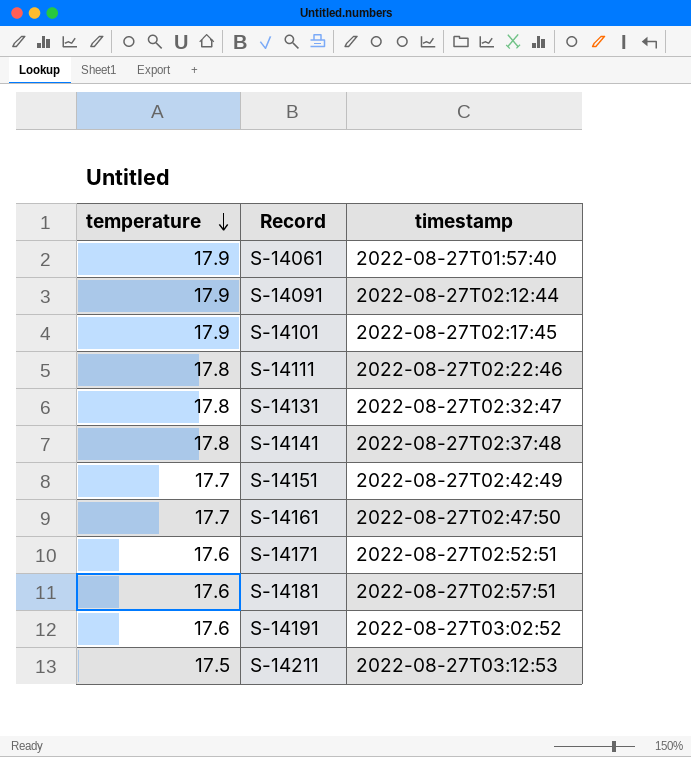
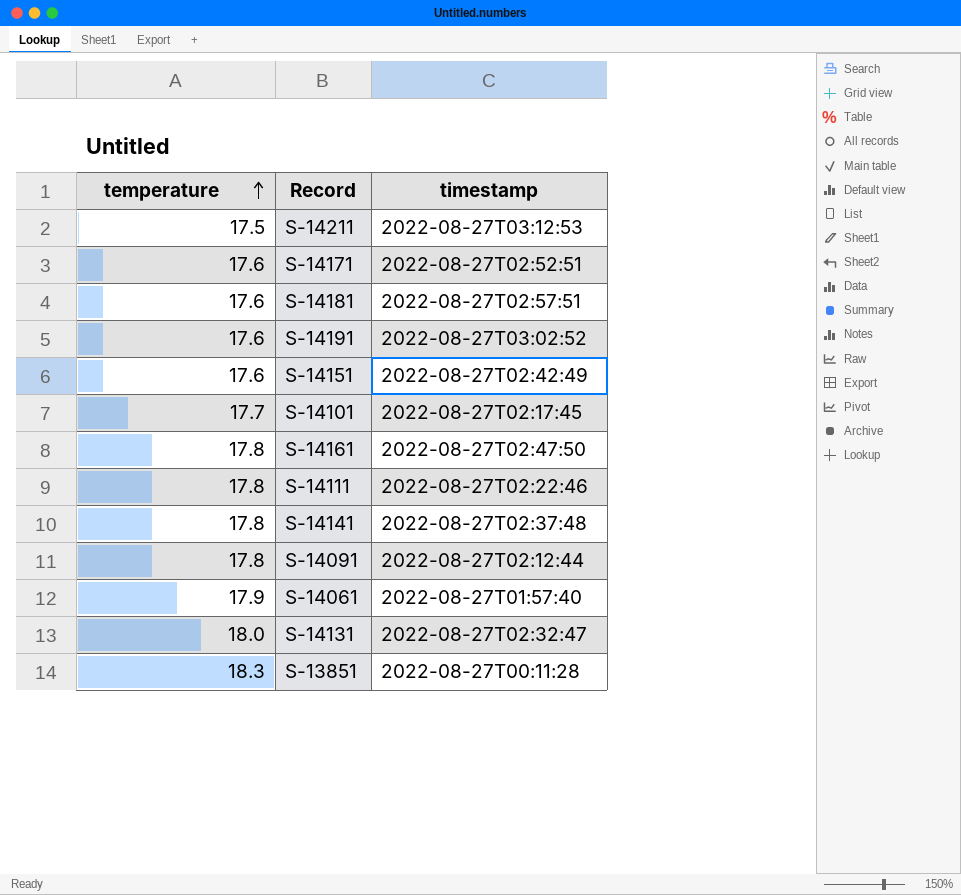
row order: temperature descending -> temperature ascending
S-14151 | temperature: 17.7 -> 17.6
S-14101 | temperature: 17.9 -> 17.7
S-14161 | temperature: 17.7 -> 17.8
S-14091 | temperature: 17.9 -> 17.8
S-14131 | temperature: 17.8 -> 18.0
row S-13851: none -> 18.3 | 2022-08-27T00:11:28

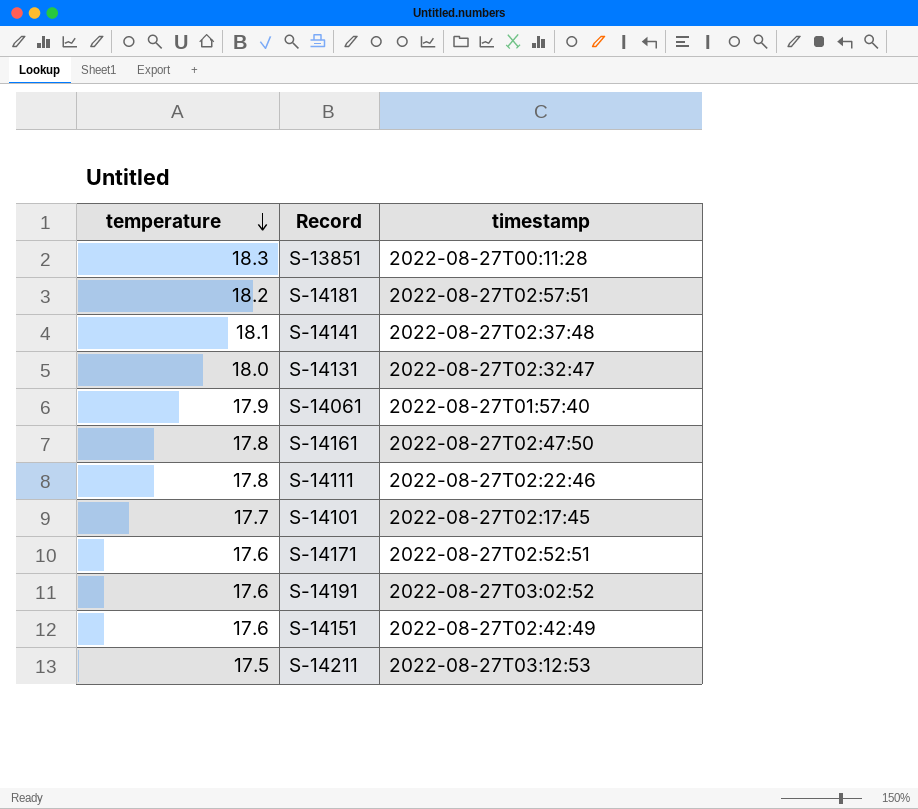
row order: temperature ascending -> temperature descending
row S-14091: 17.8 | 2022-08-27T02:12:44 -> none
S-14181 | temperature: 17.6 -> 18.2
S-14141 | temperature: 17.8 -> 18.1

